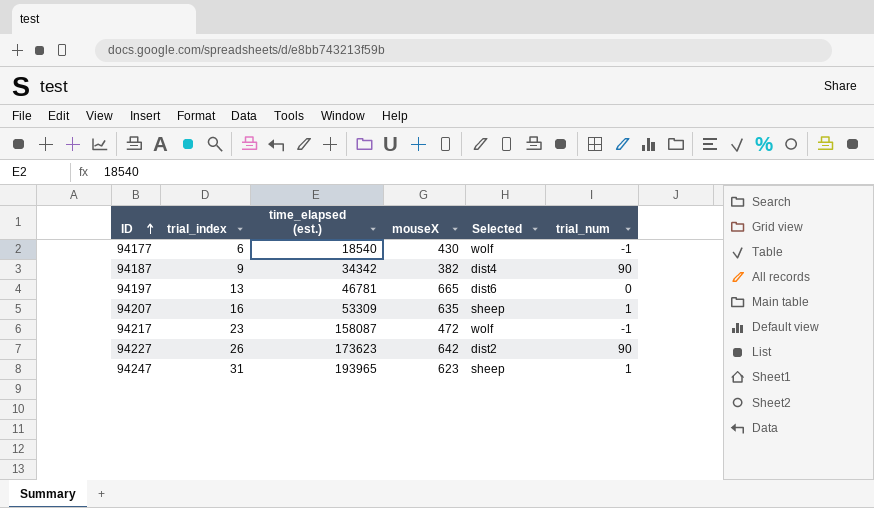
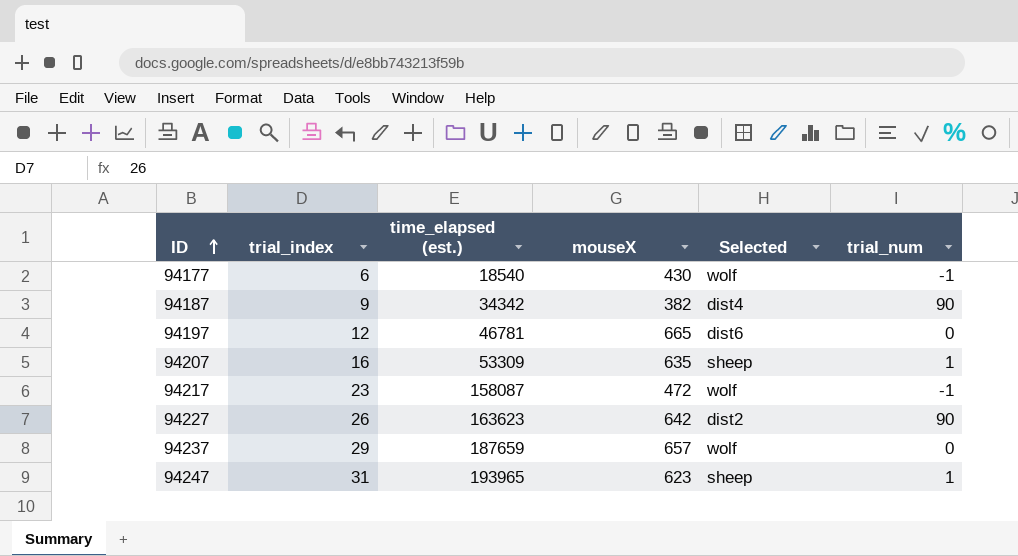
94197 | trial_index: 13 -> 12
94227 | time_elapsed (est.): 173623 -> 163623
row 94237: none -> 29 | 187659 | 657 | wolf | 0

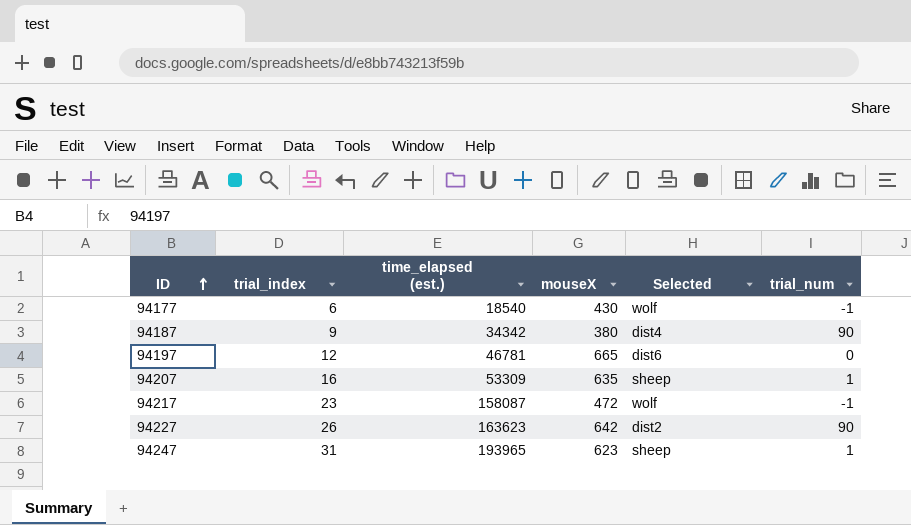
row 94237: 29 | 187659 | 657 | wolf | 0 -> none
94187 | mouseX: 382 -> 380

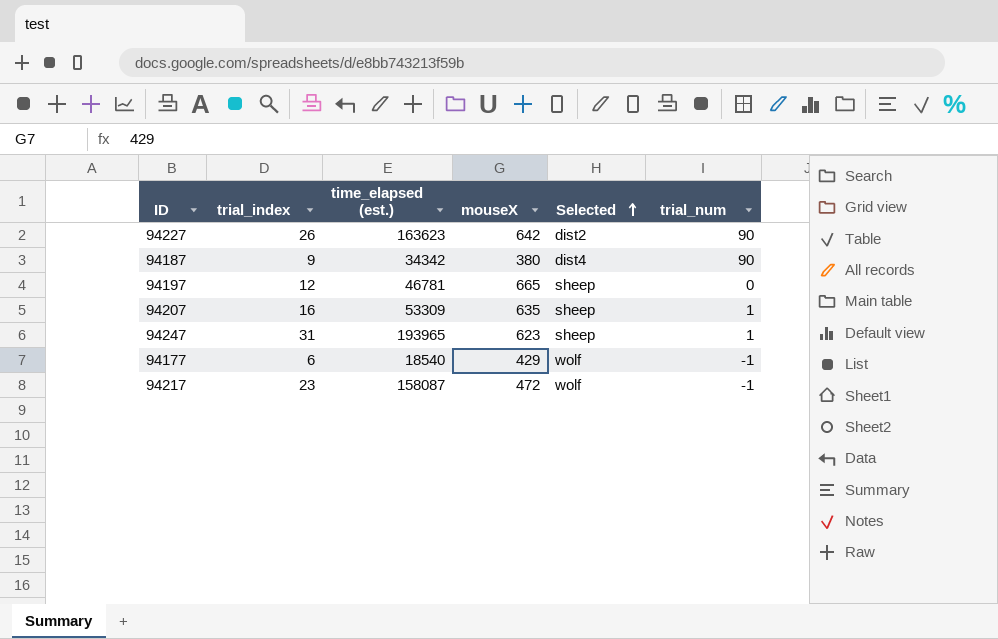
row order: ID ascending -> Selected ascending
94197 | Selected: dist6 -> sheep
94177 | mouseX: 430 -> 429

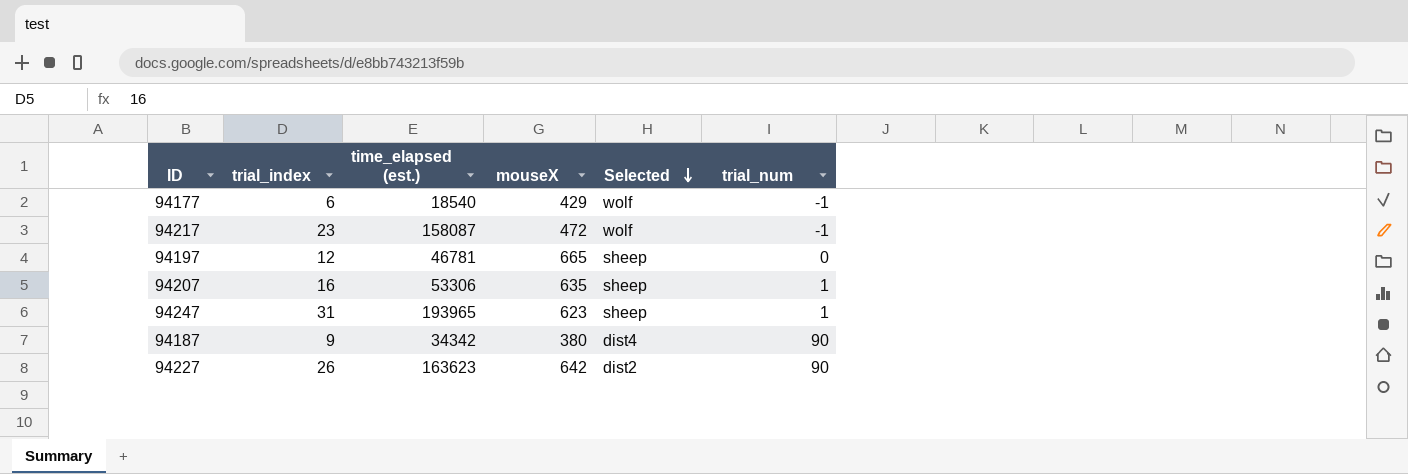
row order: Selected ascending -> Selected descending
94207 | time_elapsed (est.): 53309 -> 53306

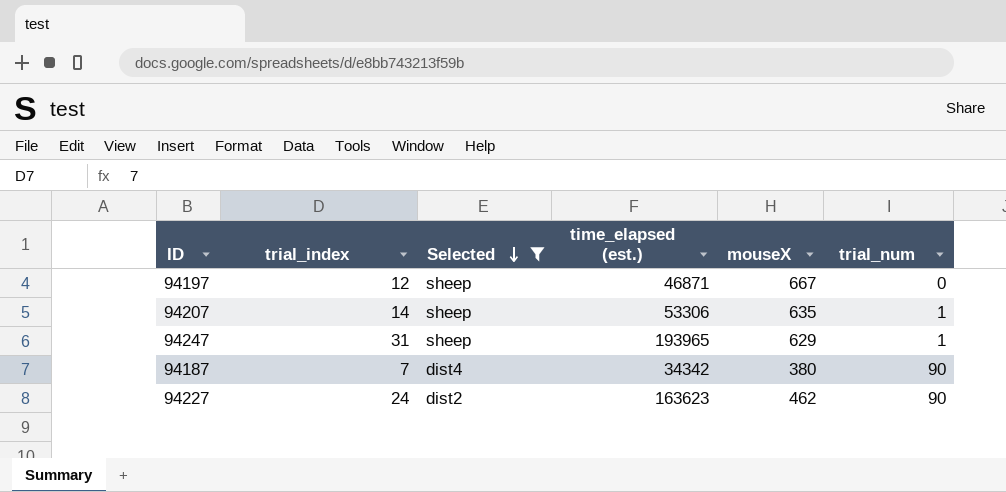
filter: none -> Selected != wolf
column Selected | position: 5 -> 3
94197 | time_elapsed (est.): 46781 -> 46871
94197 | mouseX: 665 -> 667
94207 | trial_index: 16 -> 14
94247 | mouseX: 623 -> 629
94187 | trial_index: 9 -> 7
94227 | trial_index: 26 -> 24
94227 | mouseX: 642 -> 462

